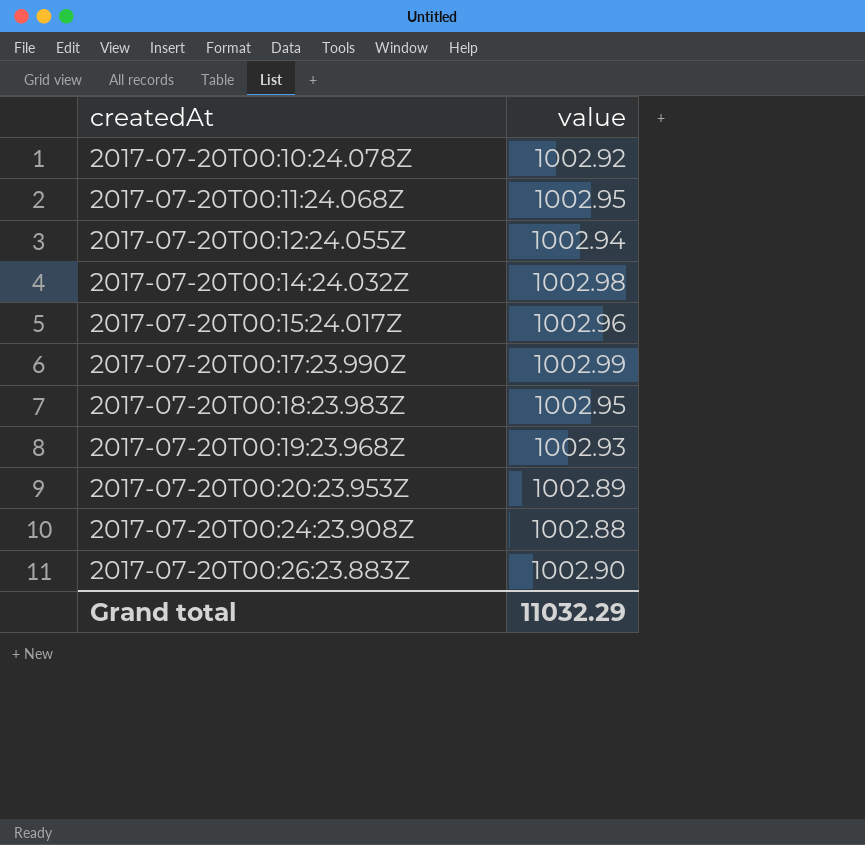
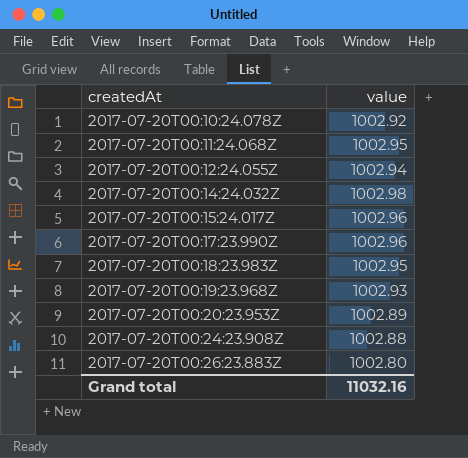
2017-07-20T00:17:23.990Z | value: 1002.99 -> 1002.96
2017-07-20T00:26:23.883Z | value: 1002.90 -> 1002.80
Grand total | value: 11032.29 -> 11032.16

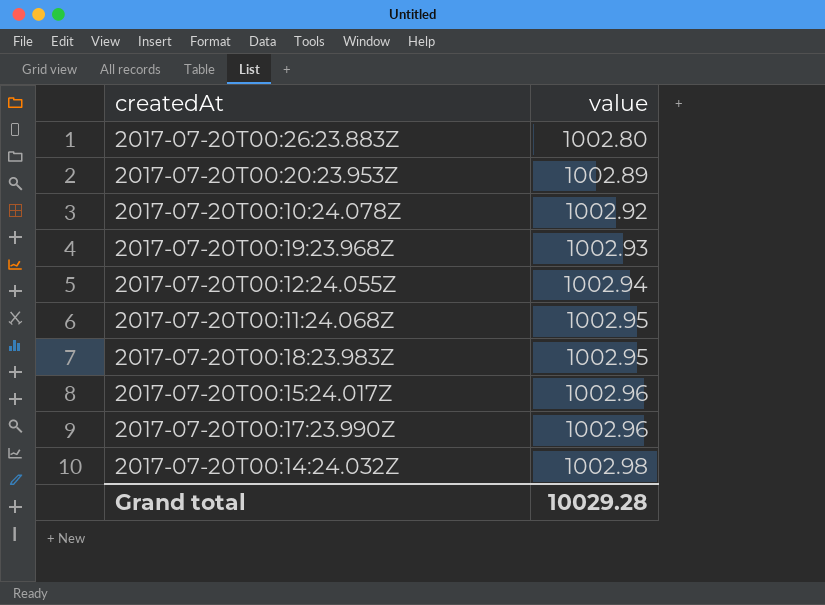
row order: createdAt ascending -> value ascending
row 2017-07-20T00:24:23.908Z: 1002.88 -> none
Grand total | value: 11032.16 -> 10029.28

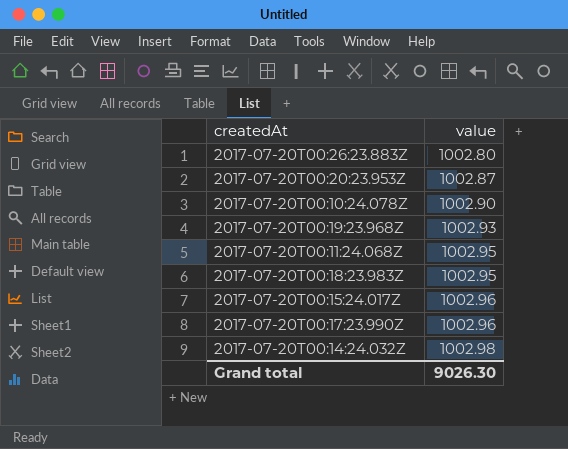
row 2017-07-20T00:12:24.055Z: 1002.94 -> none
2017-07-20T00:20:23.953Z | value: 1002.89 -> 1002.87
2017-07-20T00:10:24.078Z | value: 1002.92 -> 1002.90
Grand total | value: 10029.28 -> 9026.30

